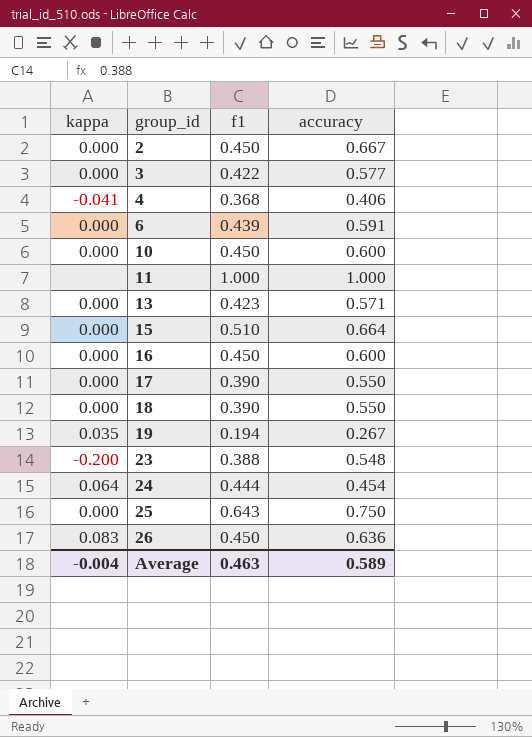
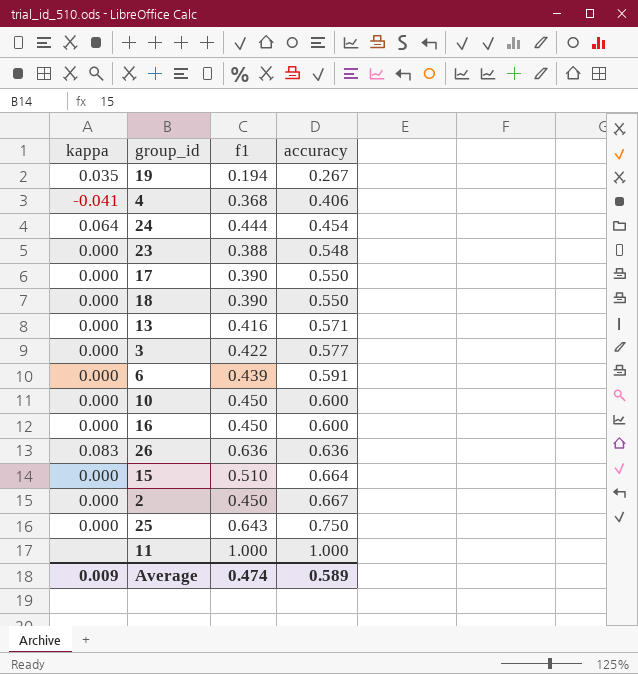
row order: group_id ascending -> accuracy ascending
23 | kappa: -0.200 -> 0.000
13 | f1: 0.423 -> 0.416
26 | f1: 0.450 -> 0.636
Average | kappa: -0.004 -> 0.009
Average | f1: 0.463 -> 0.474

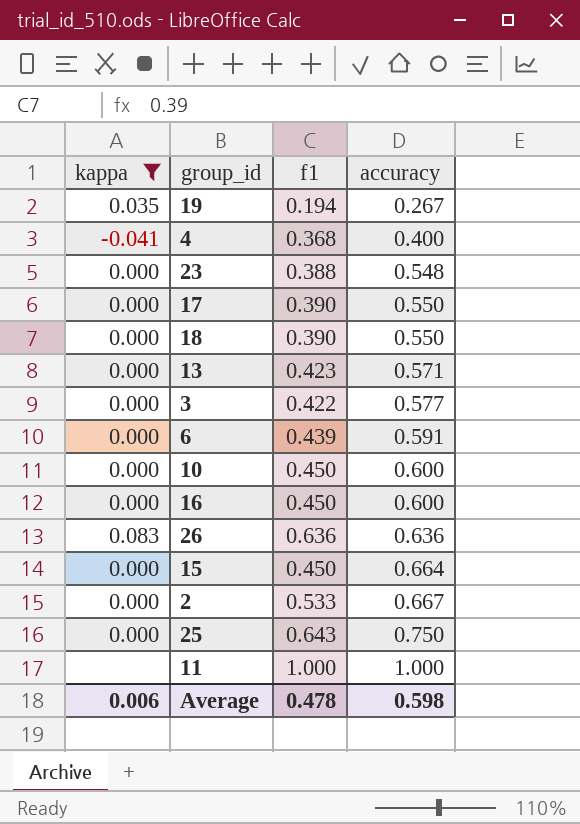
filter: none -> kappa != 0.064
4 | accuracy: 0.406 -> 0.400
13 | f1: 0.416 -> 0.423
15 | f1: 0.510 -> 0.450
2 | f1: 0.450 -> 0.533
Average | kappa: 0.009 -> 0.006
Average | f1: 0.474 -> 0.478
Average | accuracy: 0.589 -> 0.598

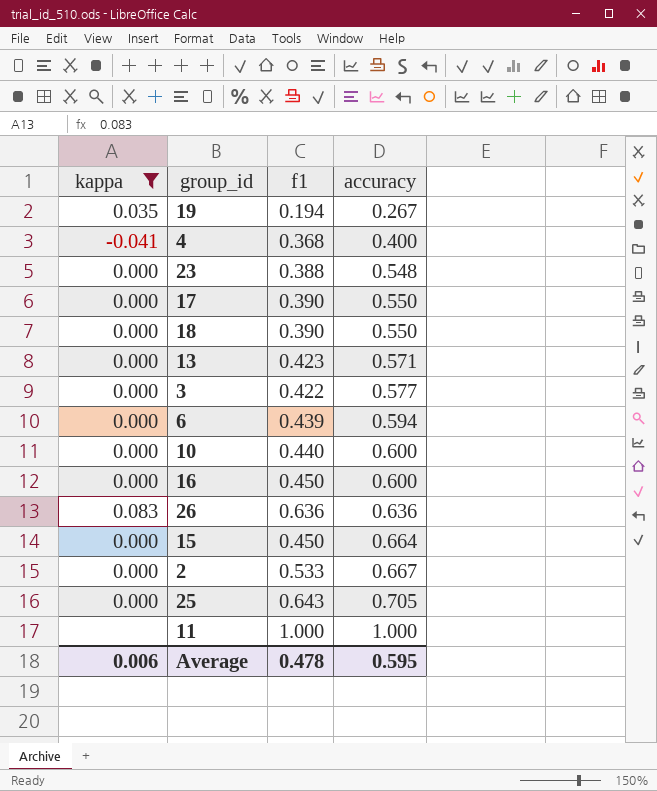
6 | accuracy: 0.591 -> 0.594
10 | f1: 0.450 -> 0.440
25 | accuracy: 0.750 -> 0.705
Average | accuracy: 0.598 -> 0.595

